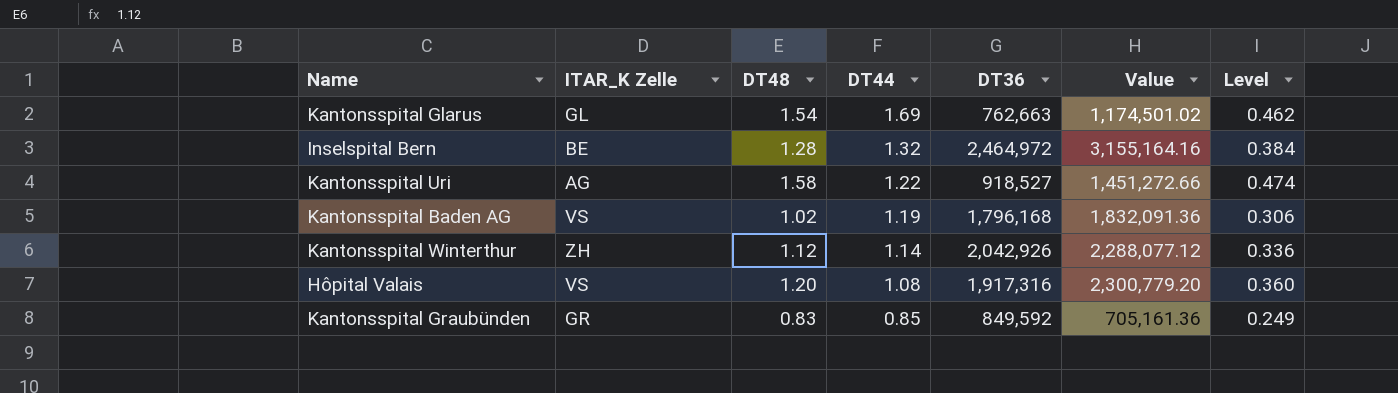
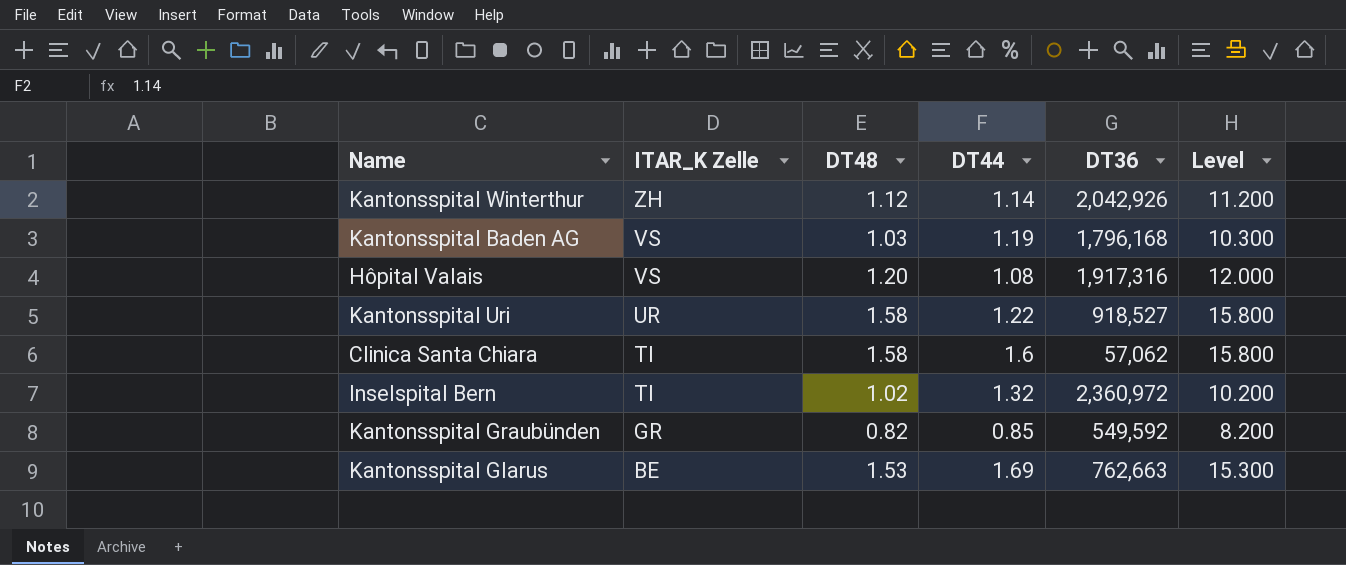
row order: DT44 descending -> ITAR_K Zelle descending
column Value | formula: [DT48] * [DT36] -> none
column Level | formula: [DT48] * 0.3 -> [DT48] * 10
Kantonsspital Baden AG | DT48: 1.02 -> 1.03
Kantonsspital Uri | ITAR_K Zelle: AG -> UR
row Clinica Santa Chiara: none -> TI | 1.58 | 1.6 | 57,062 | 15.800
Inselspital Bern | ITAR_K Zelle: BE -> TI
Inselspital Bern | DT48: 1.28 -> 1.02
Inselspital Bern | DT36: 2,464,972 -> 2,360,972
Kantonsspital Graubünden | DT48: 0.83 -> 0.82
Kantonsspital Graubünden | DT36: 849,592 -> 549,592
Kantonsspital Glarus | ITAR_K Zelle: GL -> BE
Kantonsspital Glarus | DT48: 1.54 -> 1.53

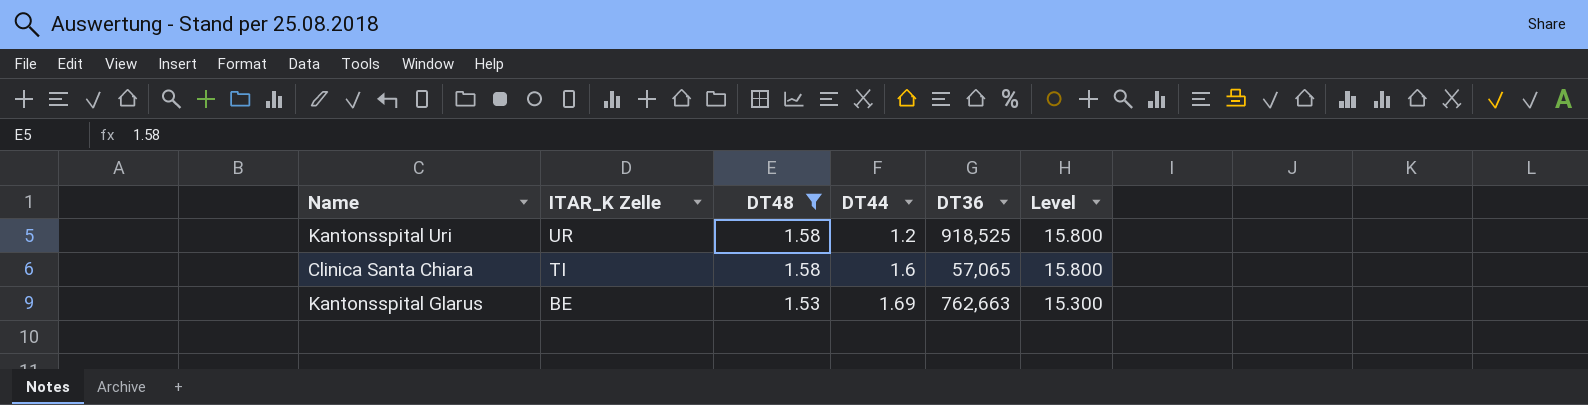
filter: none -> DT48 >= 1.53
Kantonsspital Uri | DT44: 1.22 -> 1.2
Kantonsspital Uri | DT36: 918,527 -> 918,525
Clinica Santa Chiara | DT36: 57,062 -> 57,065

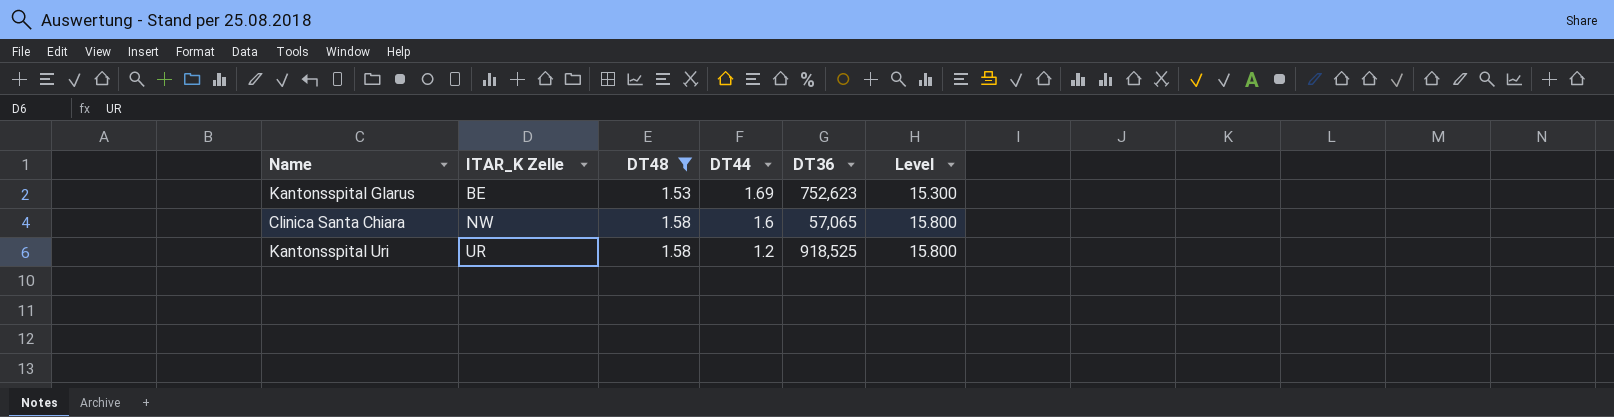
row order: ITAR_K Zelle descending -> ITAR_K Zelle ascending
Kantonsspital Glarus | DT36: 762,663 -> 752,623
Clinica Santa Chiara | ITAR_K Zelle: TI -> NW

